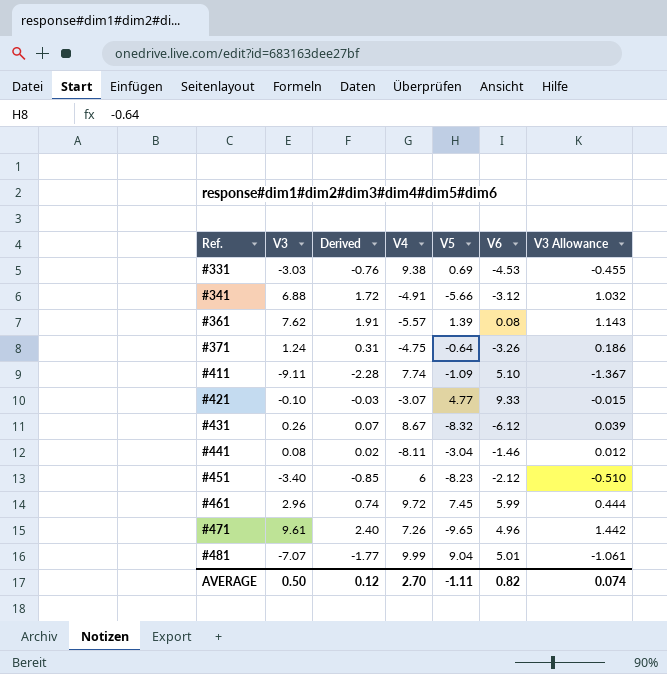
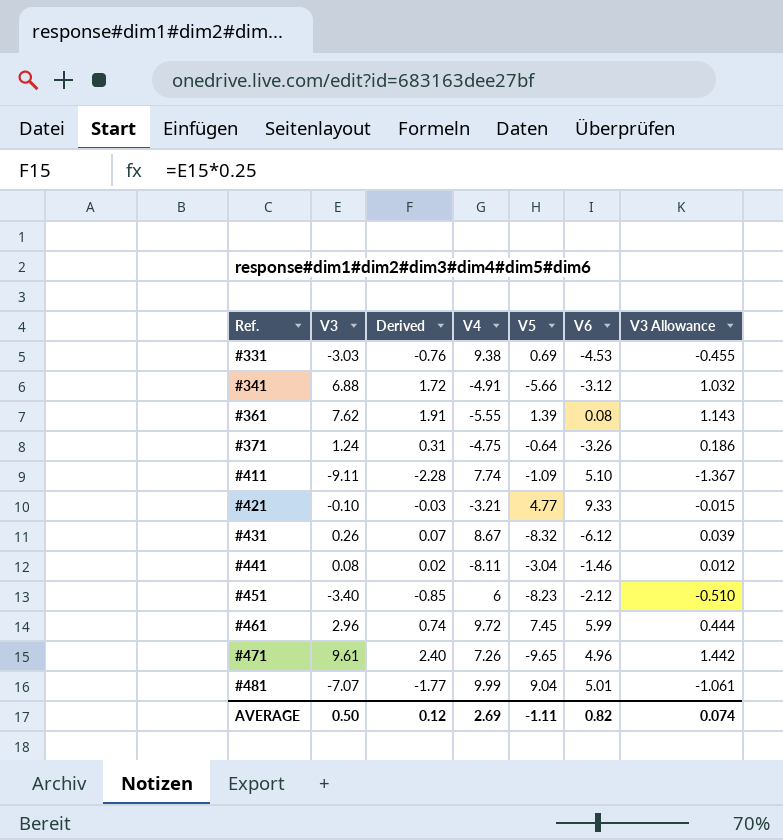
#361 | V4: -5.57 -> -5.55
#421 | V4: -3.07 -> -3.21
AVERAGE | V4: 2.70 -> 2.69

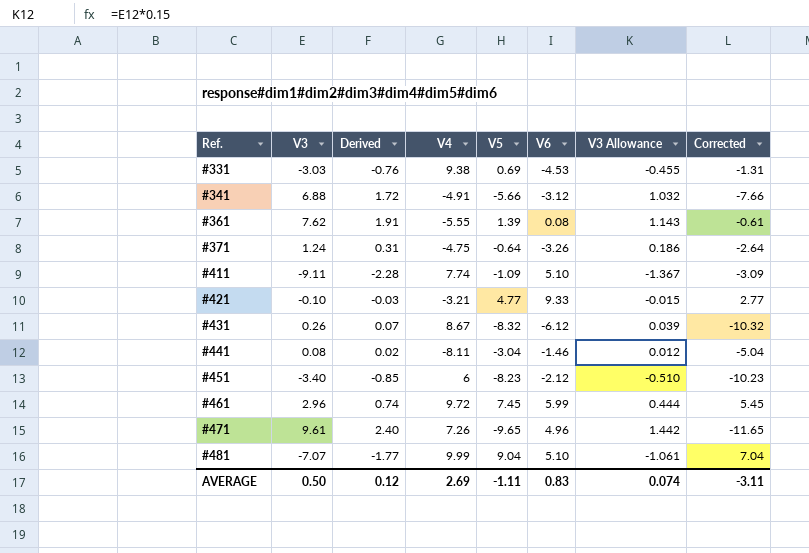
column Corrected | formula: none -> [V5] - 2
#481 | V6: 5.01 -> 5.10
AVERAGE | V6: 0.82 -> 0.83

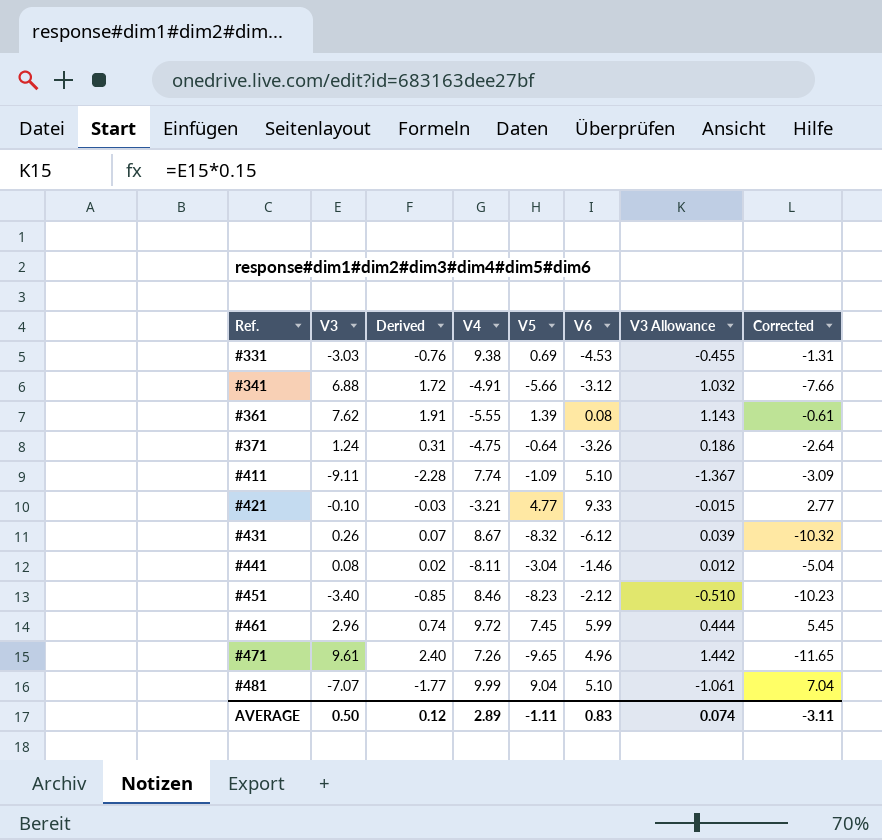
#451 | V4: 6 -> 8.46
AVERAGE | V4: 2.69 -> 2.89

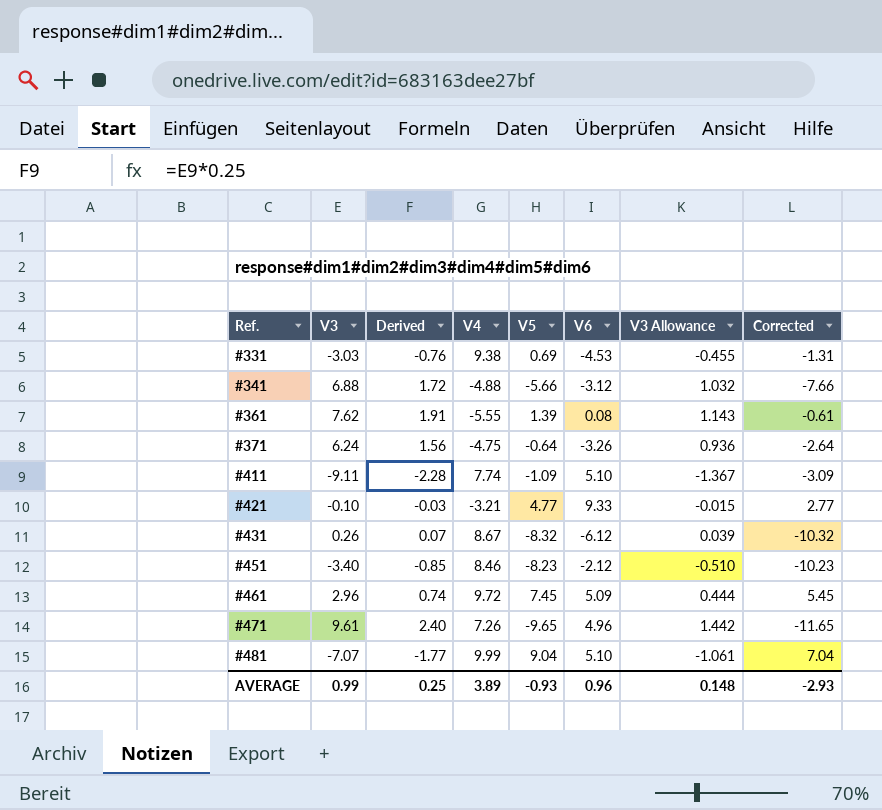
row #441: 0.08 | 0.02 | -8.11 | -3.04 | -1.46 | 0.012 | -5.04 -> none
#341 | V4: -4.91 -> -4.88
#371 | V3: 1.24 -> 6.24
#371 | Derived: 0.31 -> 1.56
#371 | V3 Allowance: 0.186 -> 0.936
#461 | V6: 5.99 -> 5.09
AVERAGE | V3: 0.50 -> 0.99
AVERAGE | Derived: 0.12 -> 0.25
AVERAGE | V4: 2.89 -> 3.89
AVERAGE | V5: -1.11 -> -0.93
AVERAGE | V6: 0.83 -> 0.96
AVERAGE | V3 Allowance: 0.074 -> 0.148
AVERAGE | Corrected: -3.11 -> -2.93

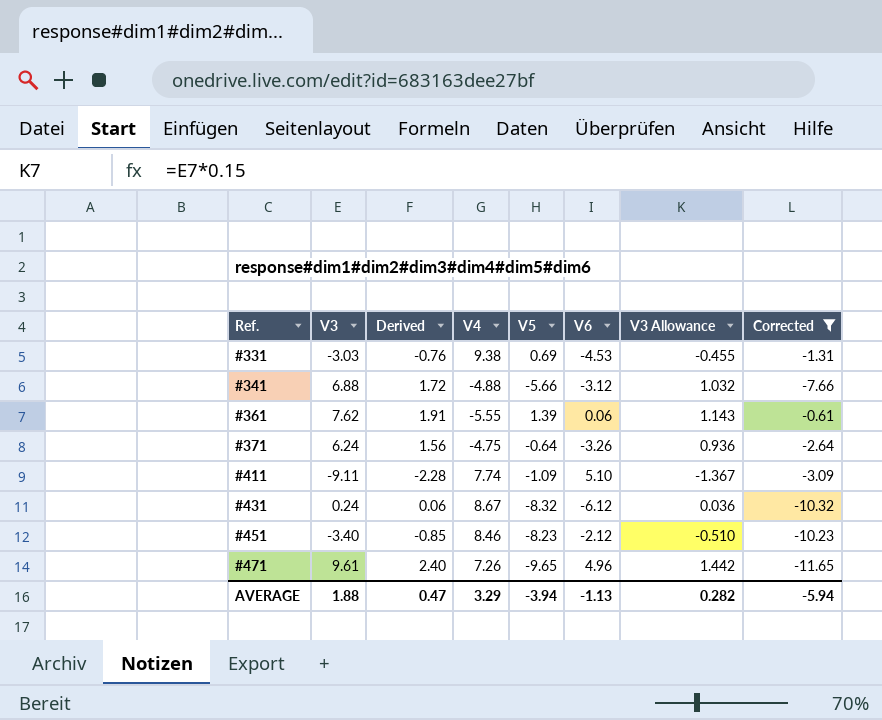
filter: none -> Corrected <= -0.61
#361 | V6: 0.08 -> 0.06
#431 | V3: 0.26 -> 0.24
#431 | Derived: 0.07 -> 0.06
#431 | V3 Allowance: 0.039 -> 0.036
AVERAGE | V3: 0.99 -> 1.88
AVERAGE | Derived: 0.25 -> 0.47
AVERAGE | V4: 3.89 -> 3.29
AVERAGE | V5: -0.93 -> -3.94
AVERAGE | V6: 0.96 -> -1.13
AVERAGE | V3 Allowance: 0.148 -> 0.282
AVERAGE | Corrected: -2.93 -> -5.94

